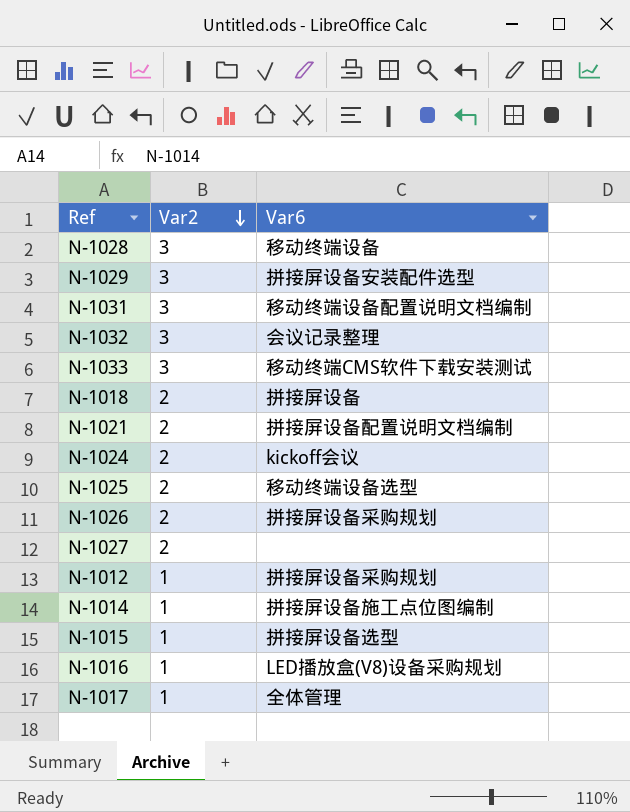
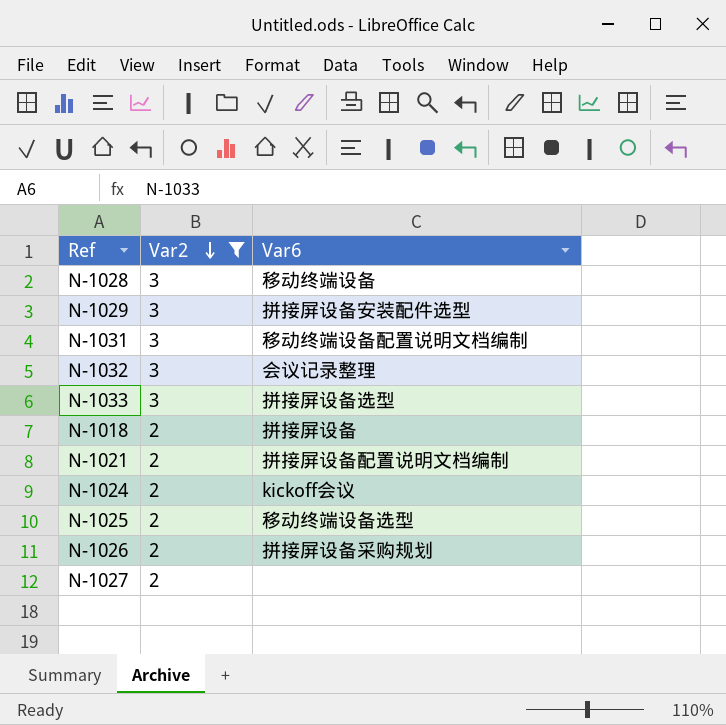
filter: none -> Var2 != 1
N-1033 | Var6: 移动终端CMS软件下载安装测试 -> 拼接屏设备选型

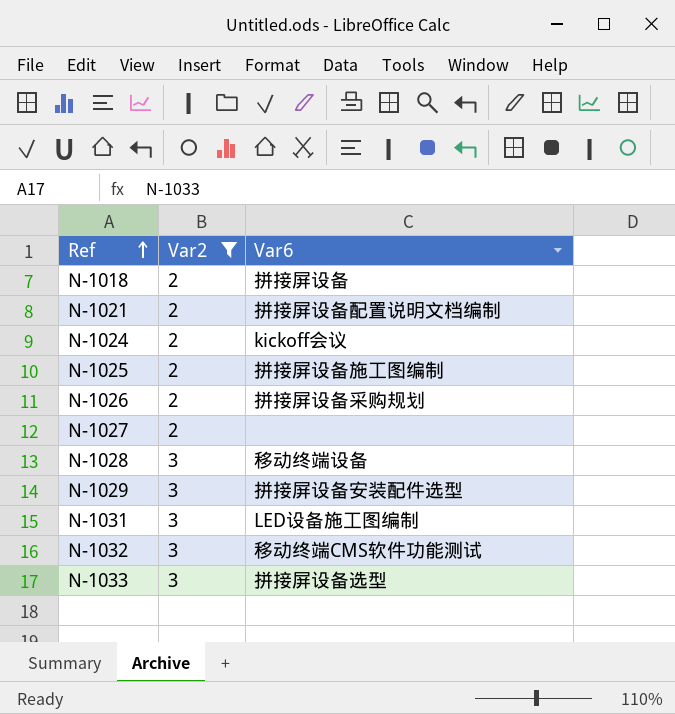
row order: Var2 descending -> Ref ascending
N-1025 | Var6: 移动终端设备选型 -> 拼接屏设备施工图编制
N-1031 | Var6: 移动终端设备配置说明文档编制 -> LED设备施工图编制
N-1032 | Var6: 会议记录整理 -> 移动终端CMS软件功能测试

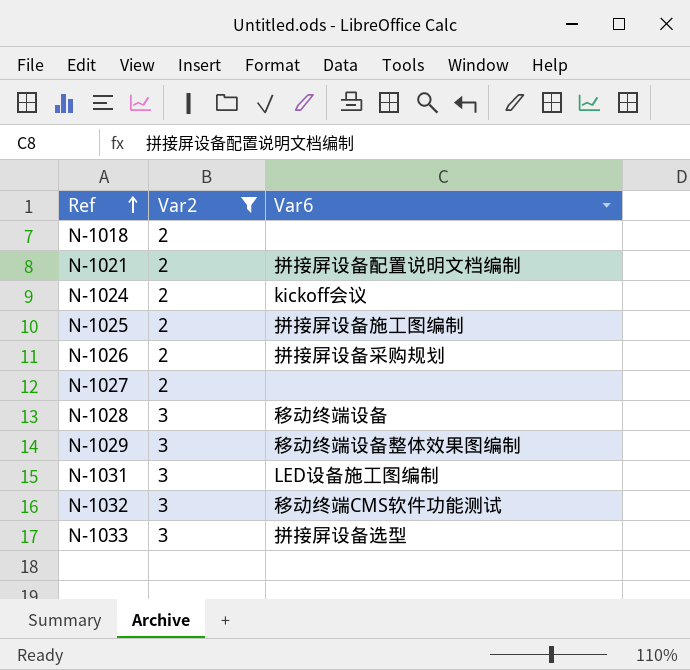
N-1018 | Var6: 拼接屏设备 -> none
N-1029 | Var6: 拼接屏设备安装配件选型 -> 移动终端设备整体效果图编制

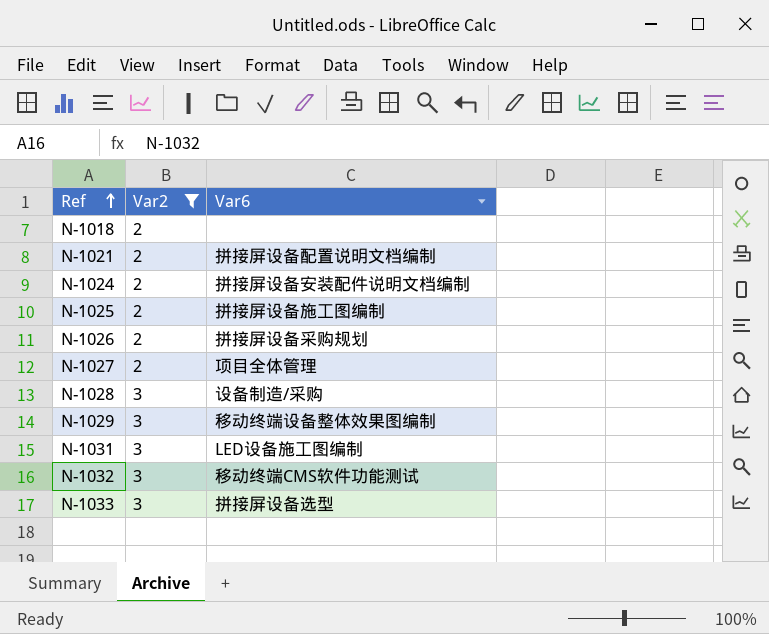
N-1024 | Var6: kickoff会议 -> 拼接屏设备安装配件说明文档编制
N-1027 | Var6: none -> 项目全体管理
N-1028 | Var6: 移动终端设备 -> 设备制造/采购

